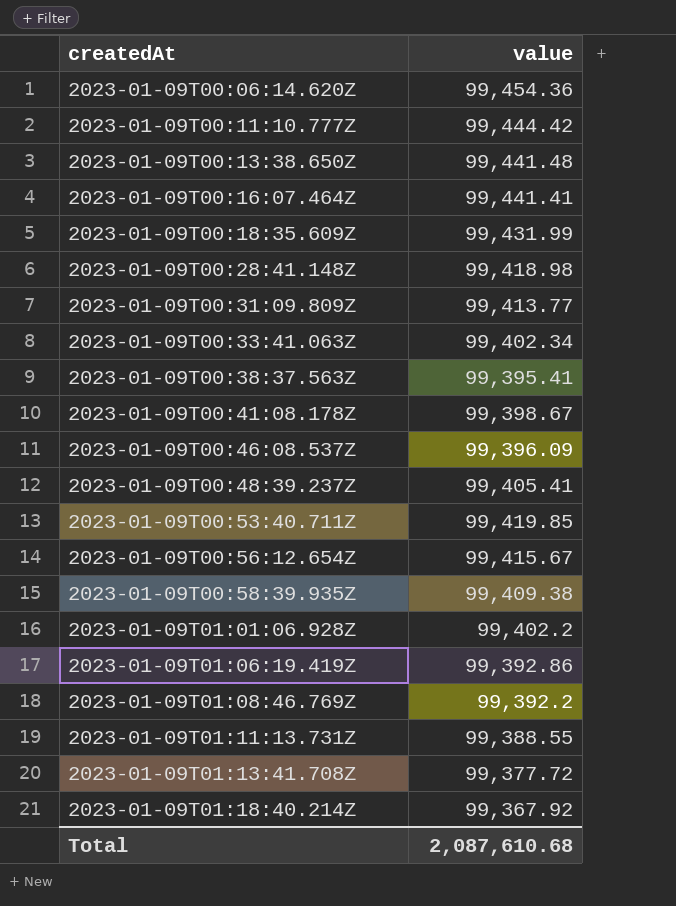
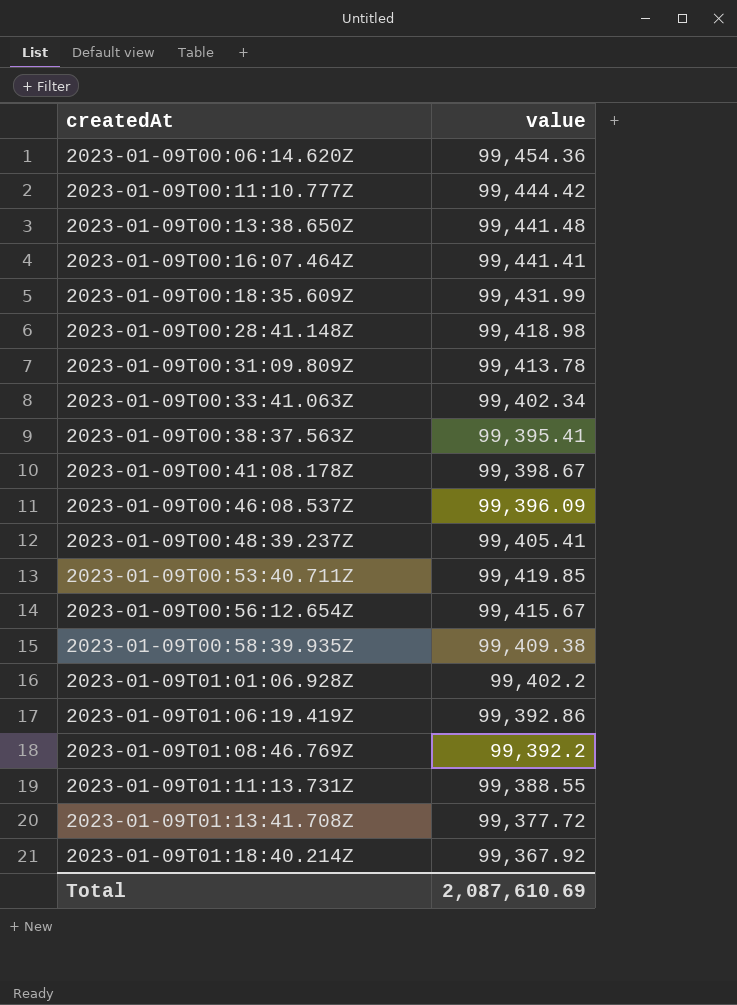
2023-01-09T00:31:09.809Z | value: 99,413.77 -> 99,413.78
Total | value: 2,087,610.68 -> 2,087,610.69

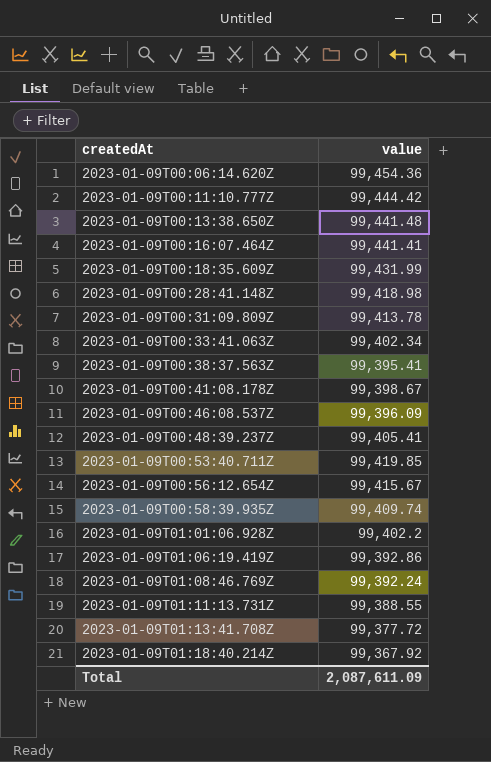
2023-01-09T00:58:39.935Z | value: 99,409.38 -> 99,409.74
2023-01-09T01:08:46.769Z | value: 99,392.2 -> 99,392.24
Total | value: 2,087,610.69 -> 2,087,611.09

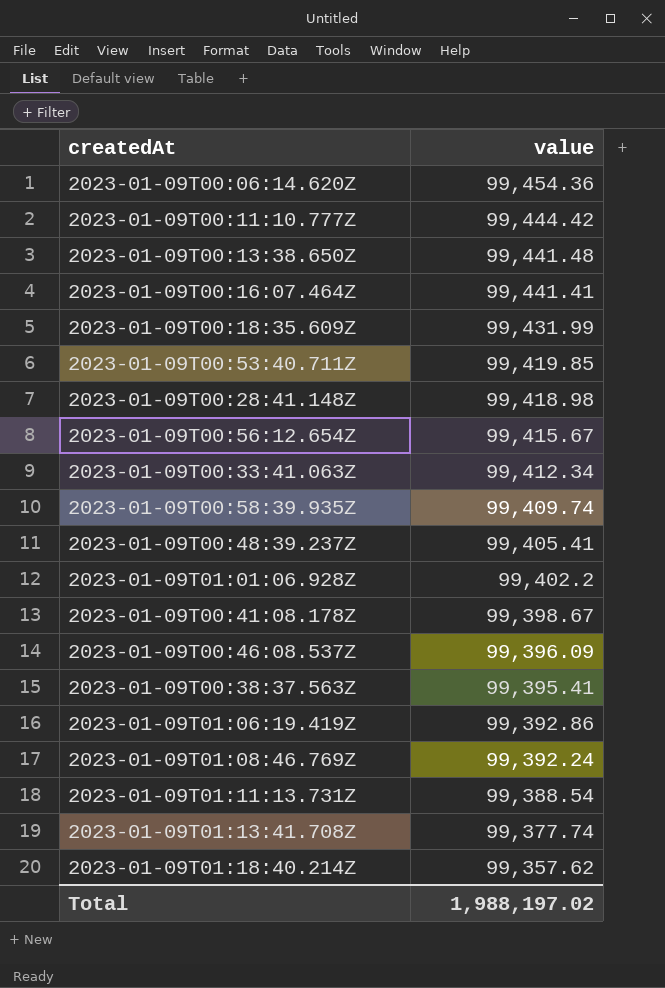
row order: createdAt ascending -> value descending
row 2023-01-09T00:31:09.809Z: 99,413.78 -> none
2023-01-09T00:33:41.063Z | value: 99,402.34 -> 99,412.34
2023-01-09T01:11:13.731Z | value: 99,388.55 -> 99,388.54
2023-01-09T01:13:41.708Z | value: 99,377.72 -> 99,377.74
2023-01-09T01:18:40.214Z | value: 99,367.92 -> 99,357.62
Total | value: 2,087,611.09 -> 1,988,197.02

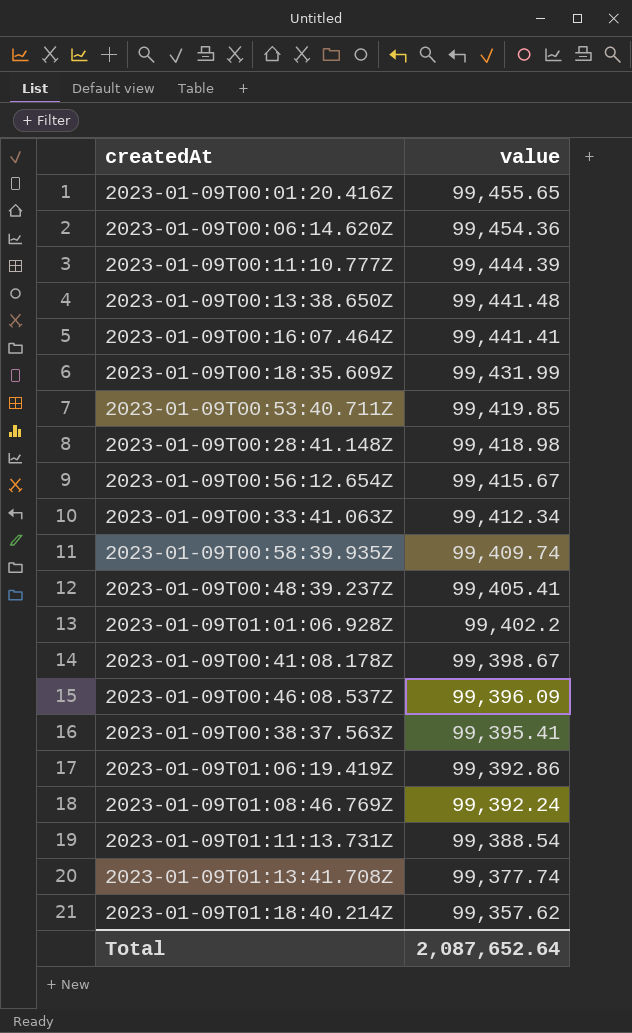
row 2023-01-09T00:01:20.416Z: none -> 99,455.65
2023-01-09T00:11:10.777Z | value: 99,444.42 -> 99,444.39
Total | value: 1,988,197.02 -> 2,087,652.64

